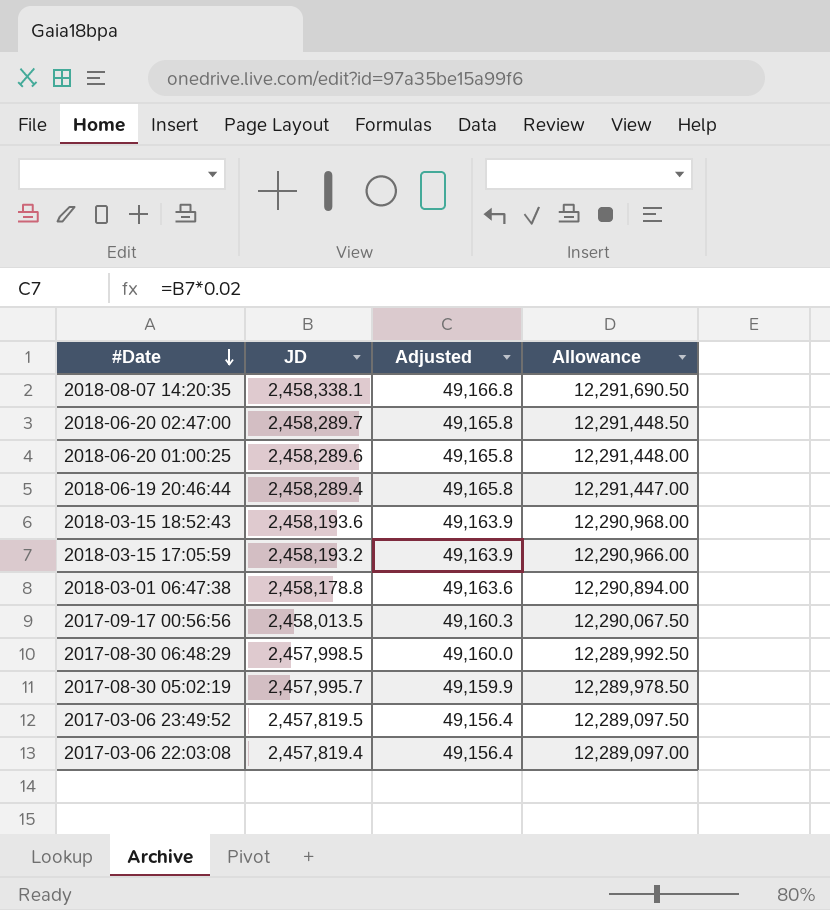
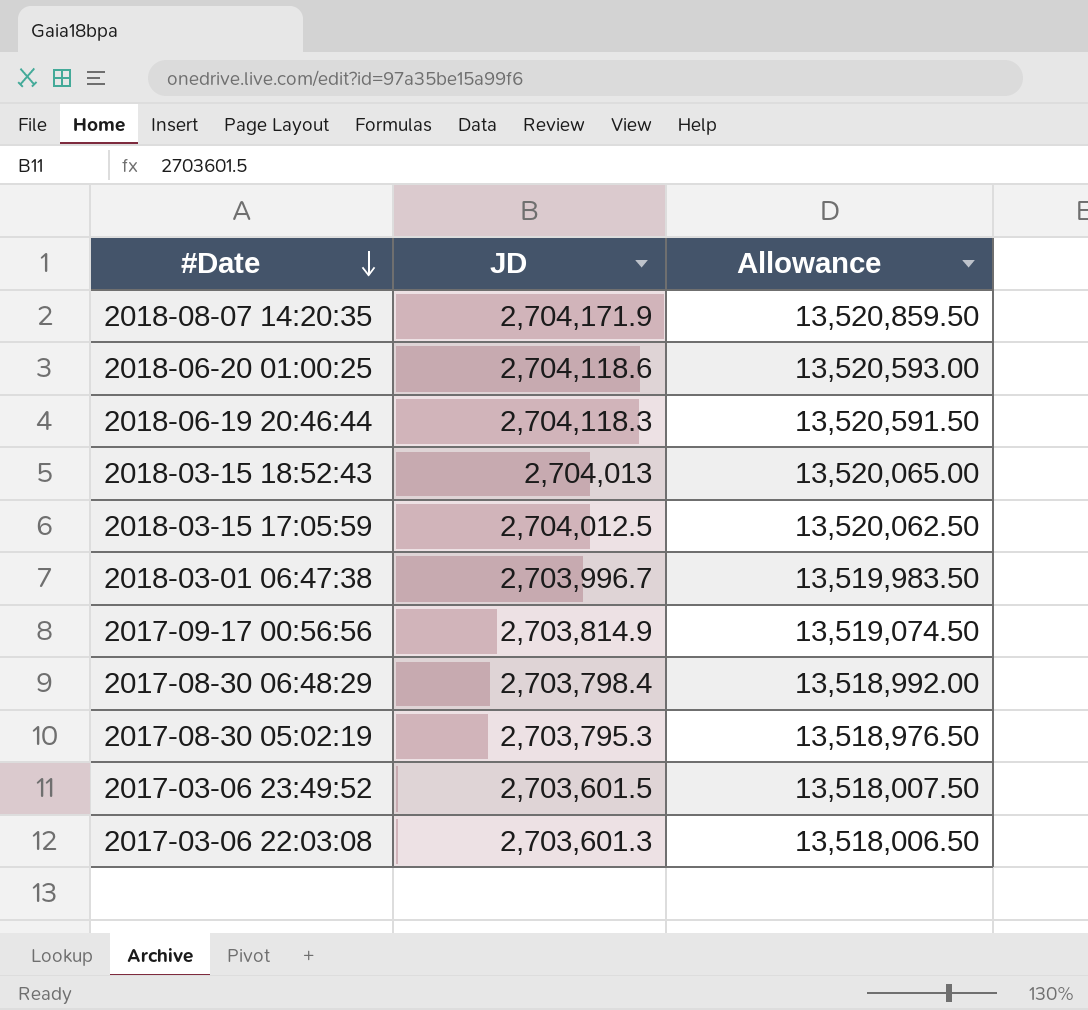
column Adjusted | formula: [JD] * 0.02 -> none
row 2018-06-20 02:47:00: 2,458,289.7 | 49,165.8 | 12,291,448.50 -> none
2018-08-07 14:20:35 | JD: 2,458,338.1 -> 2,704,171.9
2018-08-07 14:20:35 | Allowance: 12,291,690.50 -> 13,520,859.50
2018-06-20 01:00:25 | JD: 2,458,289.6 -> 2,704,118.6
2018-06-20 01:00:25 | Allowance: 12,291,448.00 -> 13,520,593.00
2018-06-19 20:46:44 | JD: 2,458,289.4 -> 2,704,118.3
2018-06-19 20:46:44 | Allowance: 12,291,447.00 -> 13,520,591.50
2018-03-15 18:52:43 | JD: 2,458,193.6 -> 2,704,013
2018-03-15 18:52:43 | Allowance: 12,290,968.00 -> 13,520,065.00
2018-03-15 17:05:59 | JD: 2,458,193.2 -> 2,704,012.5
2018-03-15 17:05:59 | Allowance: 12,290,966.00 -> 13,520,062.50
2018-03-01 06:47:38 | JD: 2,458,178.8 -> 2,703,996.7
2018-03-01 06:47:38 | Allowance: 12,290,894.00 -> 13,519,983.50
2017-09-17 00:56:56 | JD: 2,458,013.5 -> 2,703,814.9
2017-09-17 00:56:56 | Allowance: 12,290,067.50 -> 13,519,074.50
2017-08-30 06:48:29 | JD: 2,457,998.5 -> 2,703,798.4
2017-08-30 06:48:29 | Allowance: 12,289,992.50 -> 13,518,992.00
2017-08-30 05:02:19 | JD: 2,457,995.7 -> 2,703,795.3
2017-08-30 05:02:19 | Allowance: 12,289,978.50 -> 13,518,976.50
2017-03-06 23:49:52 | JD: 2,457,819.5 -> 2,703,601.5
2017-03-06 23:49:52 | Allowance: 12,289,097.50 -> 13,518,007.50
2017-03-06 22:03:08 | JD: 2,457,819.4 -> 2,703,601.3
2017-03-06 22:03:08 | Allowance: 12,289,097.00 -> 13,518,006.50

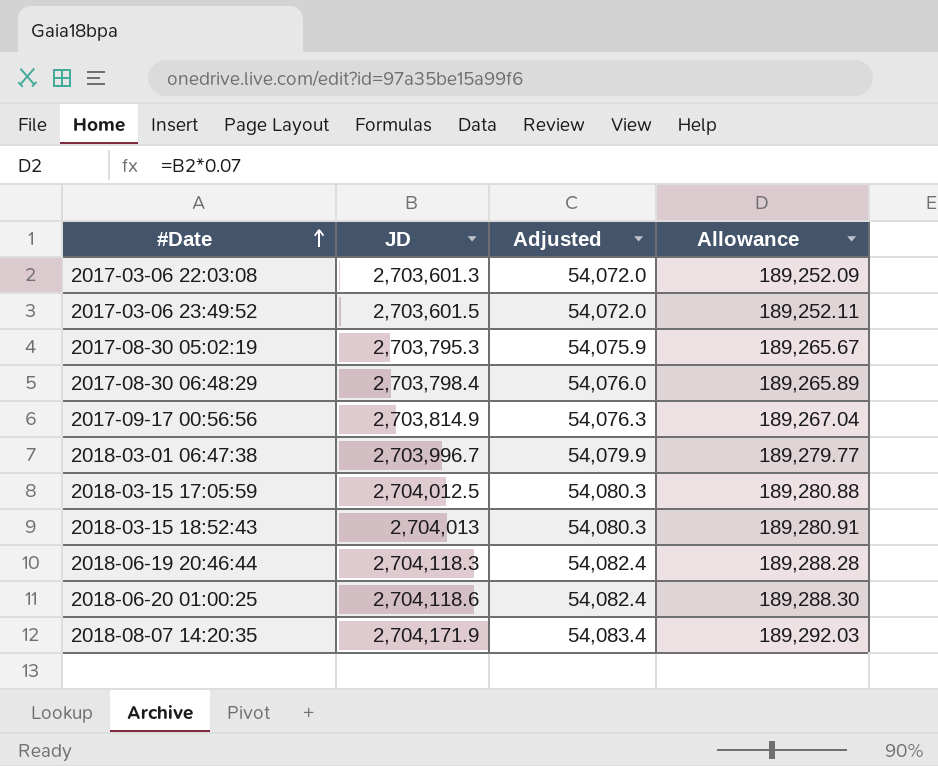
row order: #Date descending -> #Date ascending
column Adjusted | formula: none -> [JD] * 0.02
column Allowance | formula: [JD] * 5 -> [JD] * 0.07

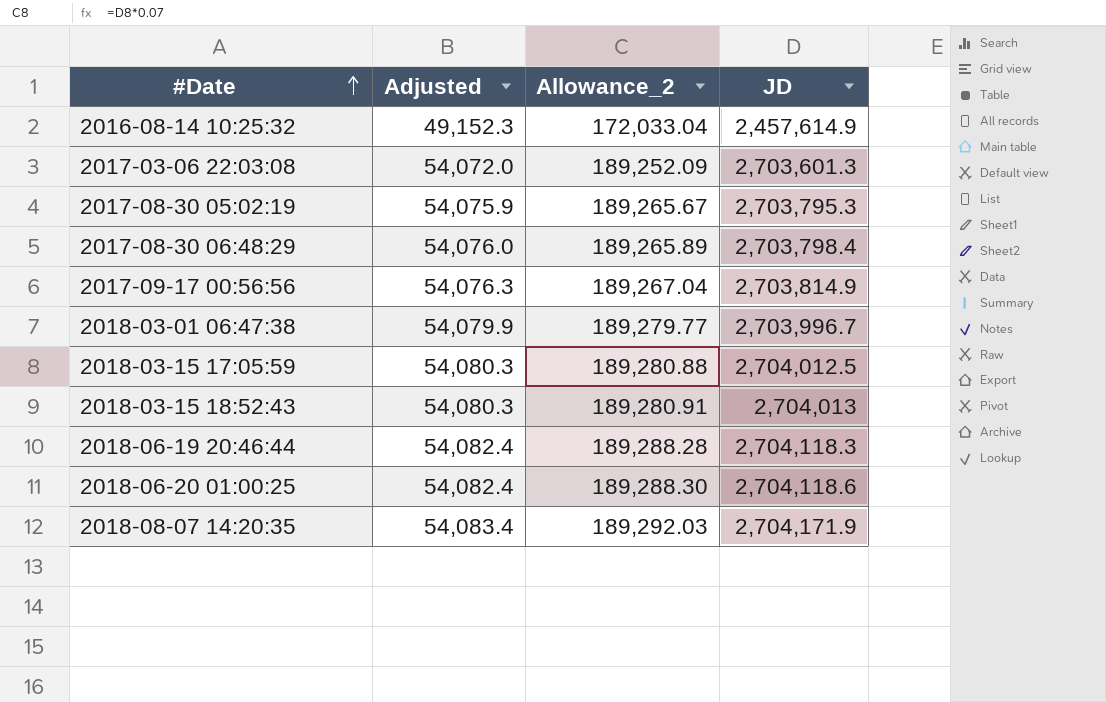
column name: Allowance -> Allowance_2
column JD | position: 2 -> 4
row 2017-03-06 23:49:52: 2,703,601.5 | 54,072.0 | 189,252.11 -> none
row 2016-08-14 10:25:32: none -> 49,152.3 | 172,033.04 | 2,457,614.9

